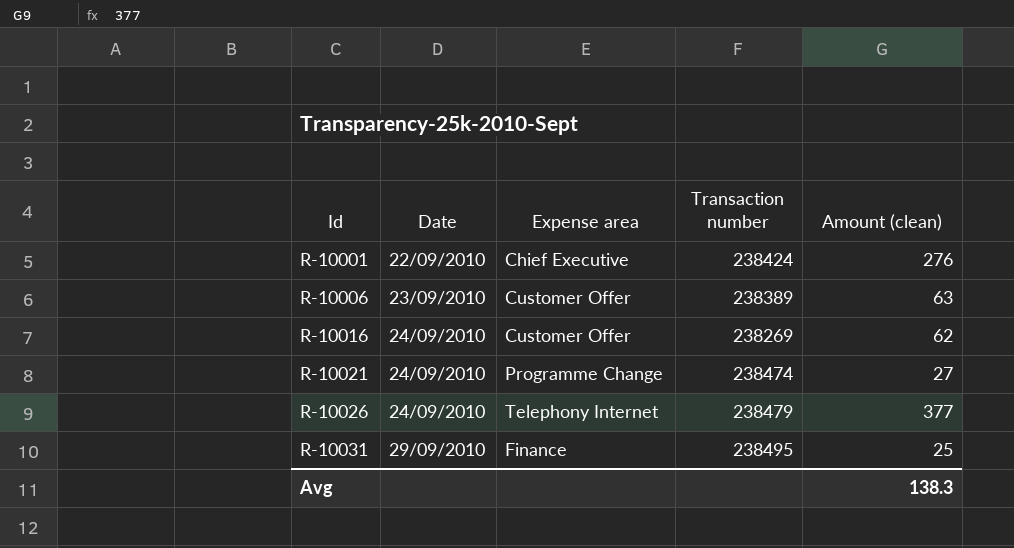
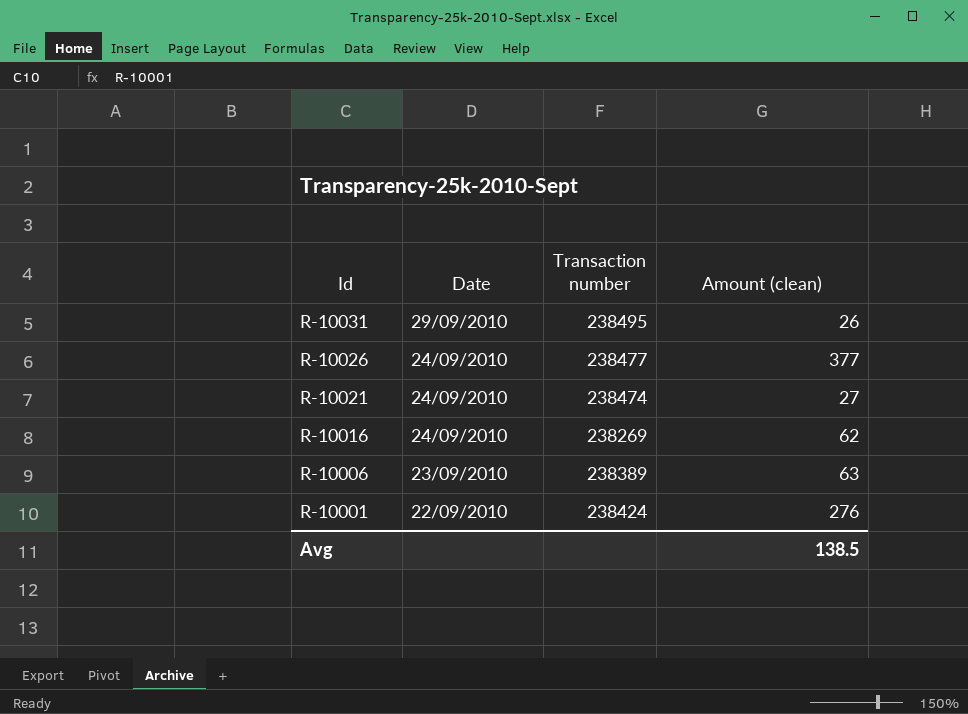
row order: Id ascending -> Id descending
column Expense area | position: 3 -> none
R-10031 | Amount (clean): 25 -> 26
R-10026 | Transaction number: 238479 -> 238477
Avg | Amount (clean): 138.3 -> 138.5

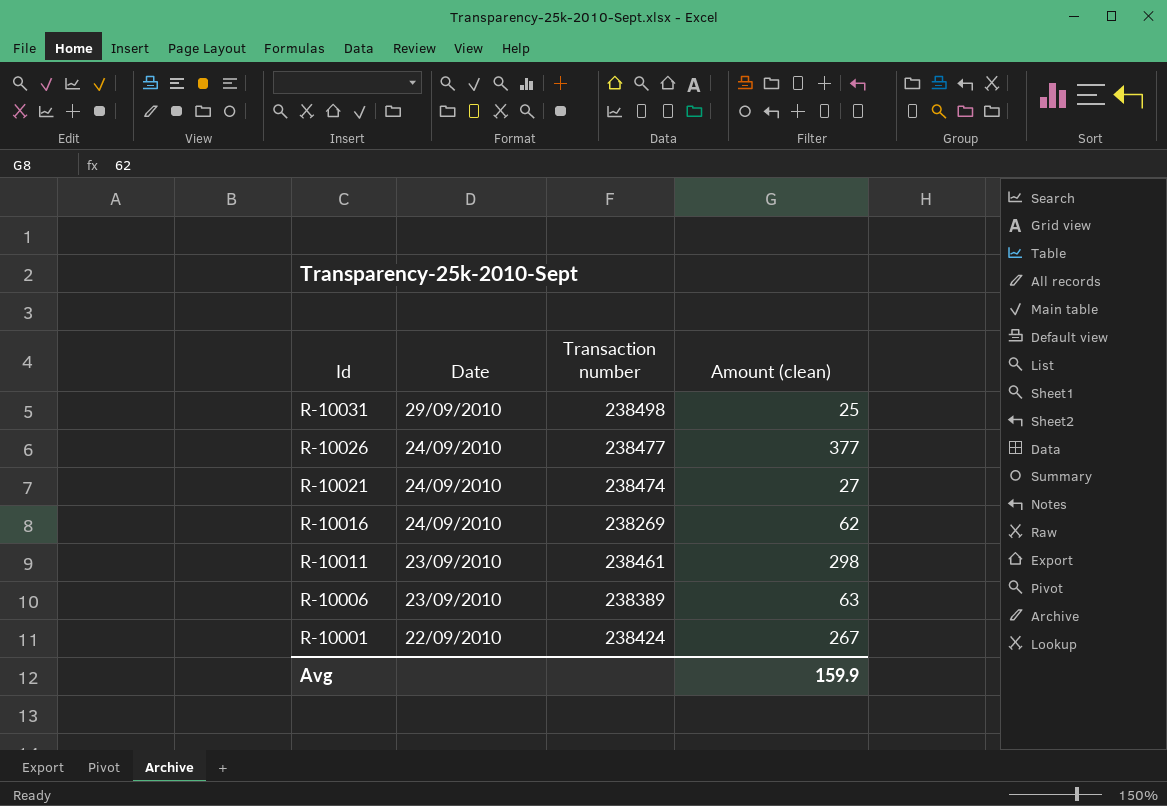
R-10031 | Transaction number: 238495 -> 238498
R-10031 | Amount (clean): 26 -> 25
row R-10011: none -> 23/09/2010 | 238461 | 298
R-10001 | Amount (clean): 276 -> 267
Avg | Amount (clean): 138.5 -> 159.9

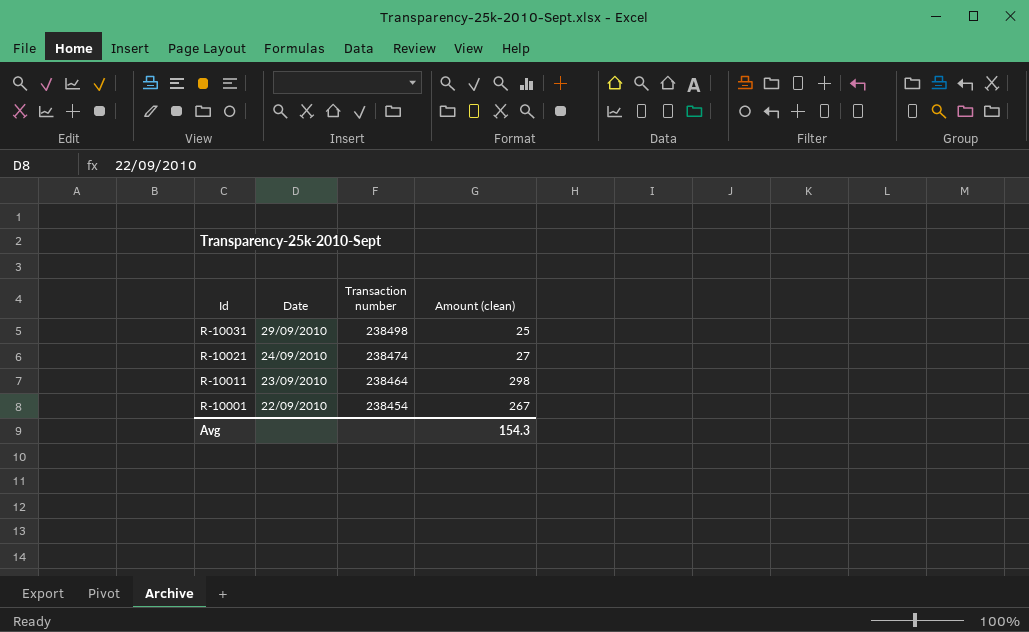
row R-10026: 24/09/2010 | 238477 | 377 -> none
row R-10016: 24/09/2010 | 238269 | 62 -> none
row R-10006: 23/09/2010 | 238389 | 63 -> none
R-10011 | Transaction number: 238461 -> 238464
R-10001 | Transaction number: 238424 -> 238454
Avg | Amount (clean): 159.9 -> 154.3

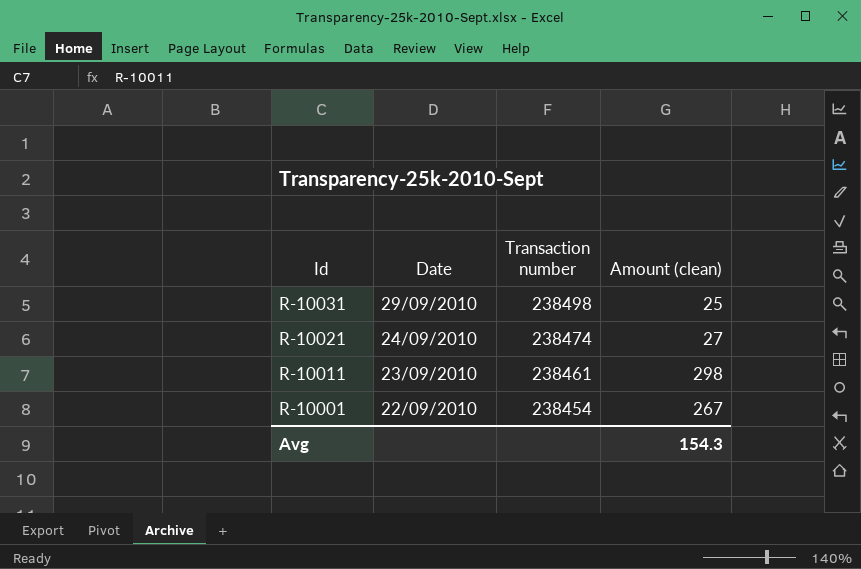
R-10011 | Transaction number: 238464 -> 238461

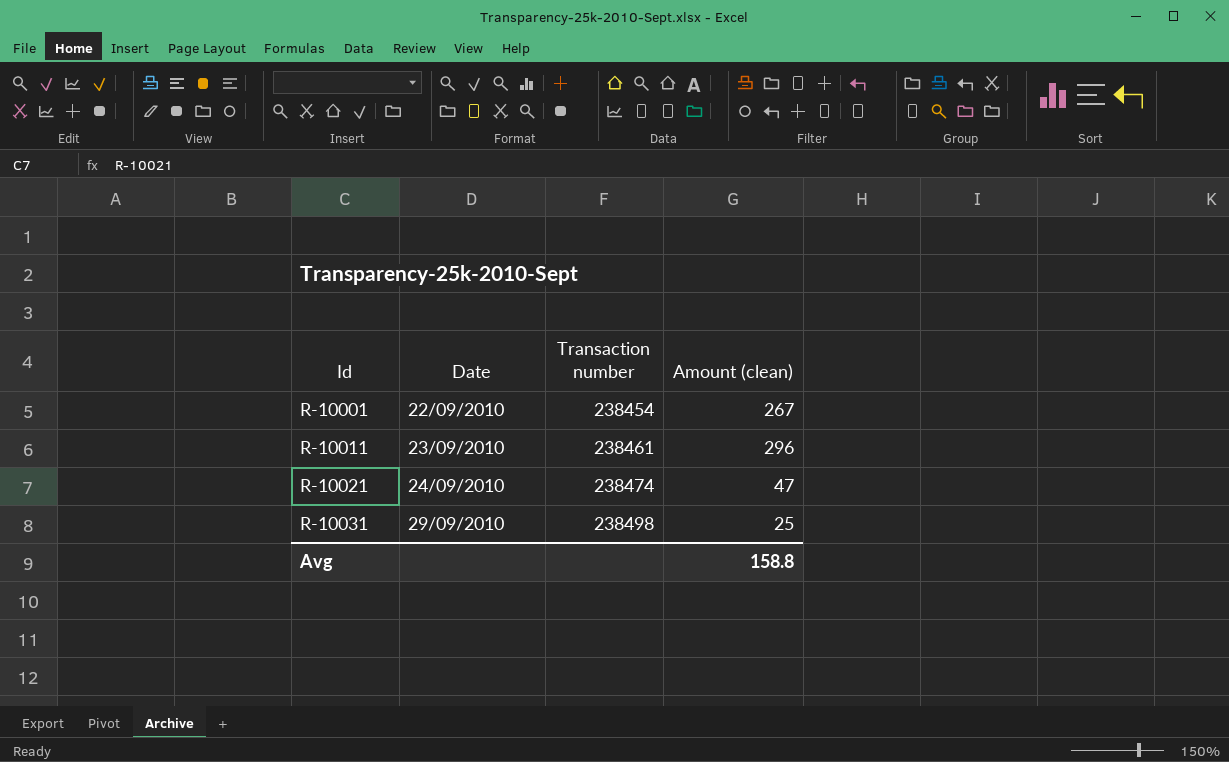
row order: Id descending -> Id ascending
R-10011 | Amount (clean): 298 -> 296
R-10021 | Amount (clean): 27 -> 47
Avg | Amount (clean): 154.3 -> 158.8

